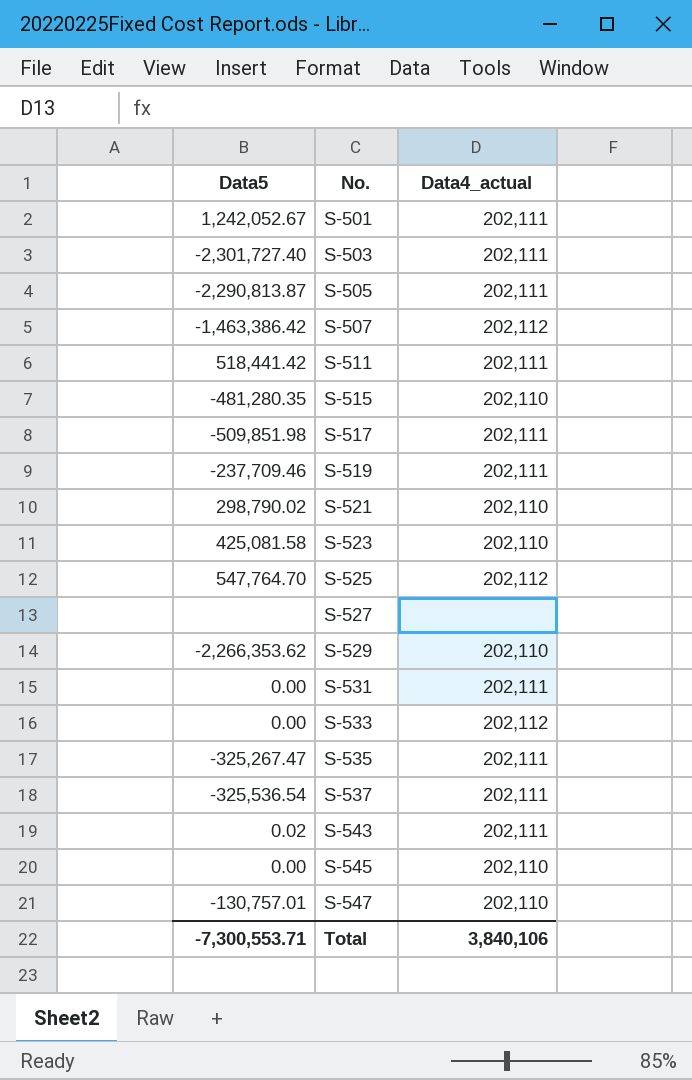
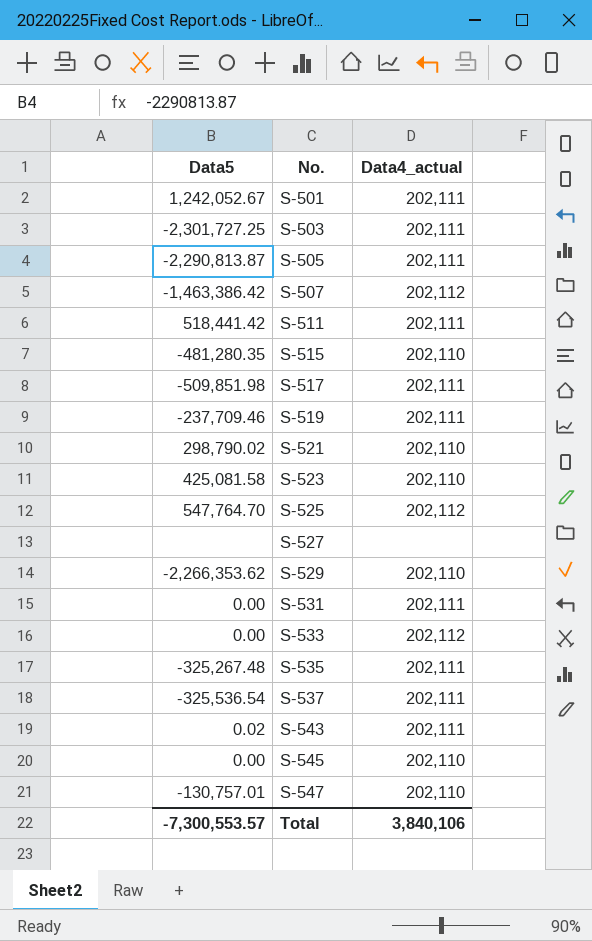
S-503 | Data5: -2,301,727.40 -> -2,301,727.25
S-535 | Data5: -325,267.47 -> -325,267.48
Total | Data5: -7,300,553.71 -> -7,300,553.57

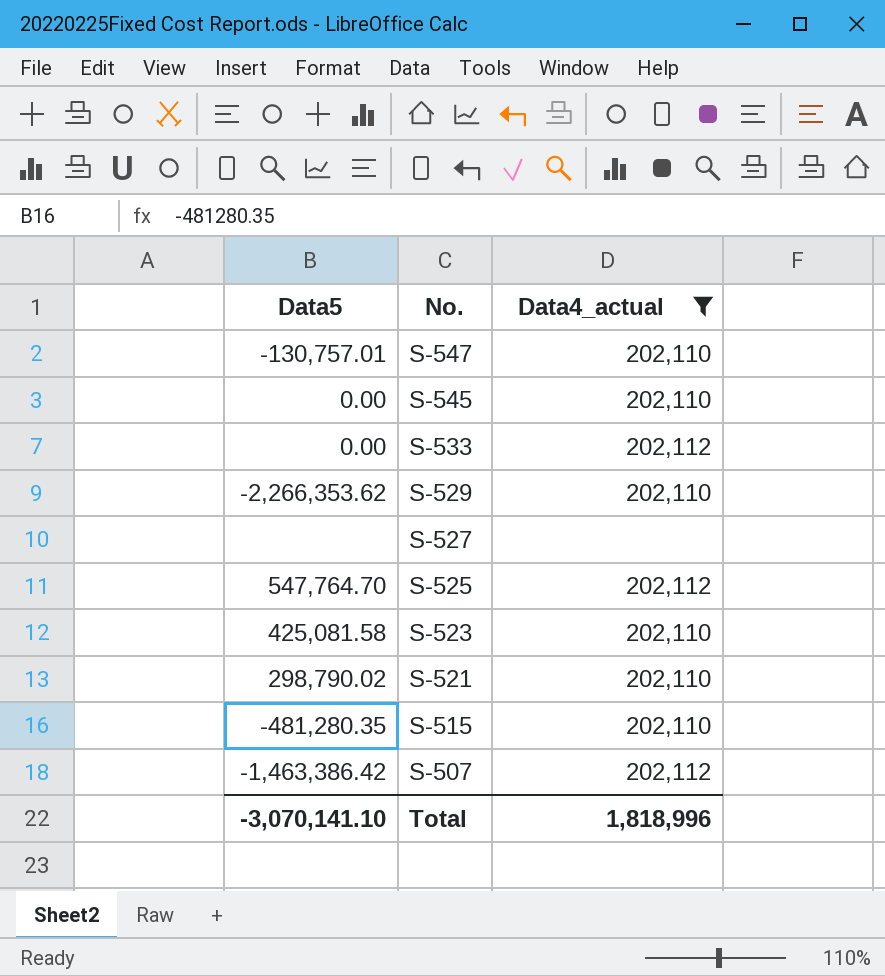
filter: none -> Data4_actual != 202,111
row order: No. ascending -> No. descending
Total | Data5: -7,300,553.57 -> -3,070,141.10
Total | Data4_actual: 3,840,106 -> 1,818,996

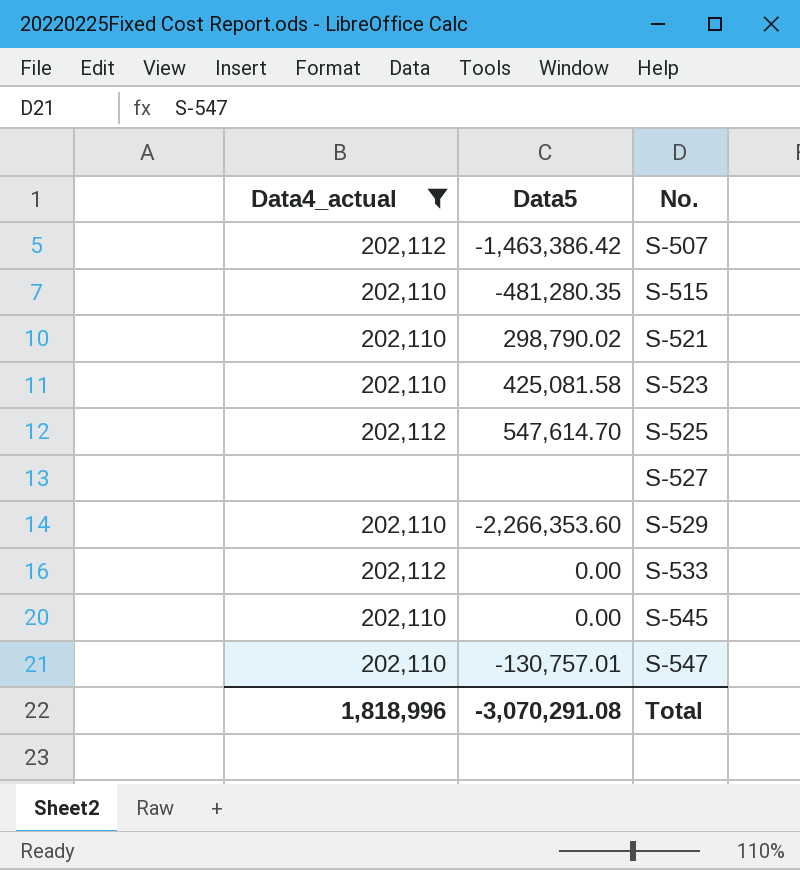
row order: No. descending -> No. ascending
column Data4_actual | position: 3 -> 1
S-525 | Data5: 547,764.70 -> 547,614.70
S-529 | Data5: -2,266,353.62 -> -2,266,353.60
Total | Data5: -3,070,141.10 -> -3,070,291.08

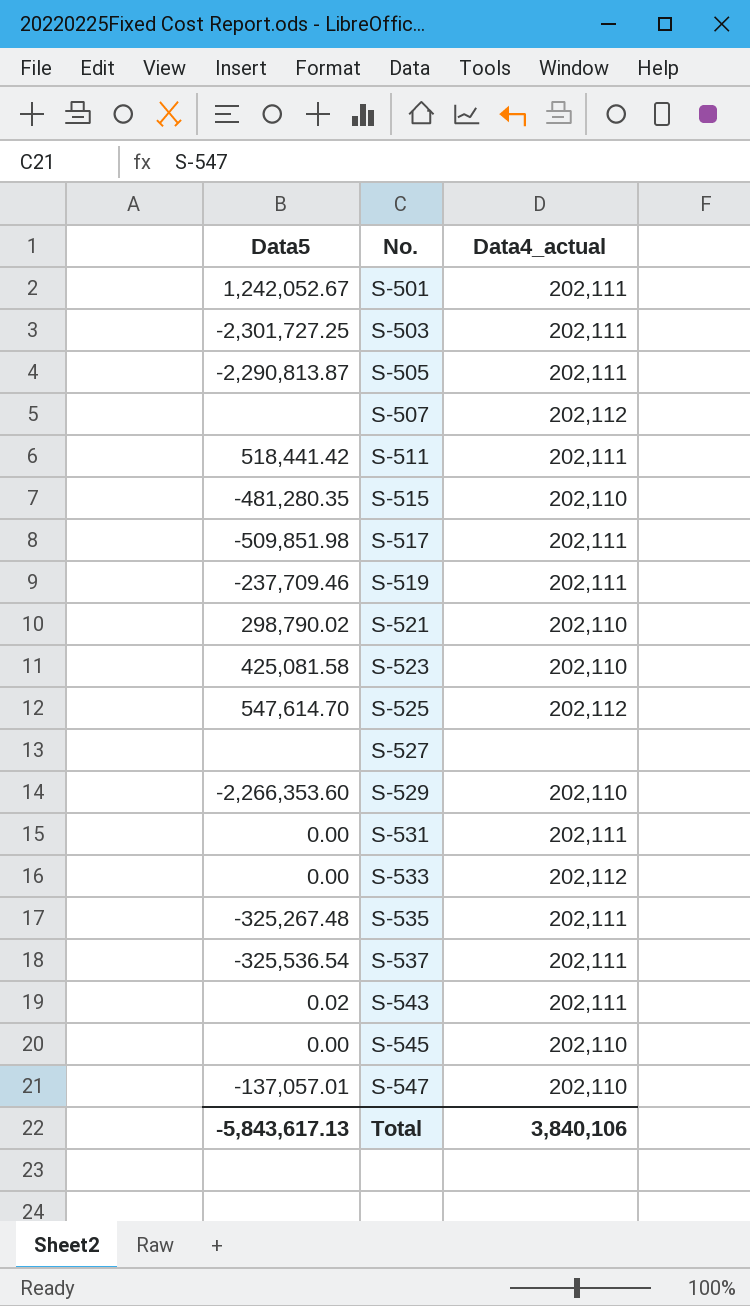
filter: Data4_actual != 202,111 -> none
column Data4_actual | position: 1 -> 3
S-507 | Data5: -1,463,386.42 -> none
S-547 | Data5: -130,757.01 -> -137,057.01
Total | Data5: -3,070,291.08 -> -5,843,617.13
Total | Data4_actual: 1,818,996 -> 3,840,106

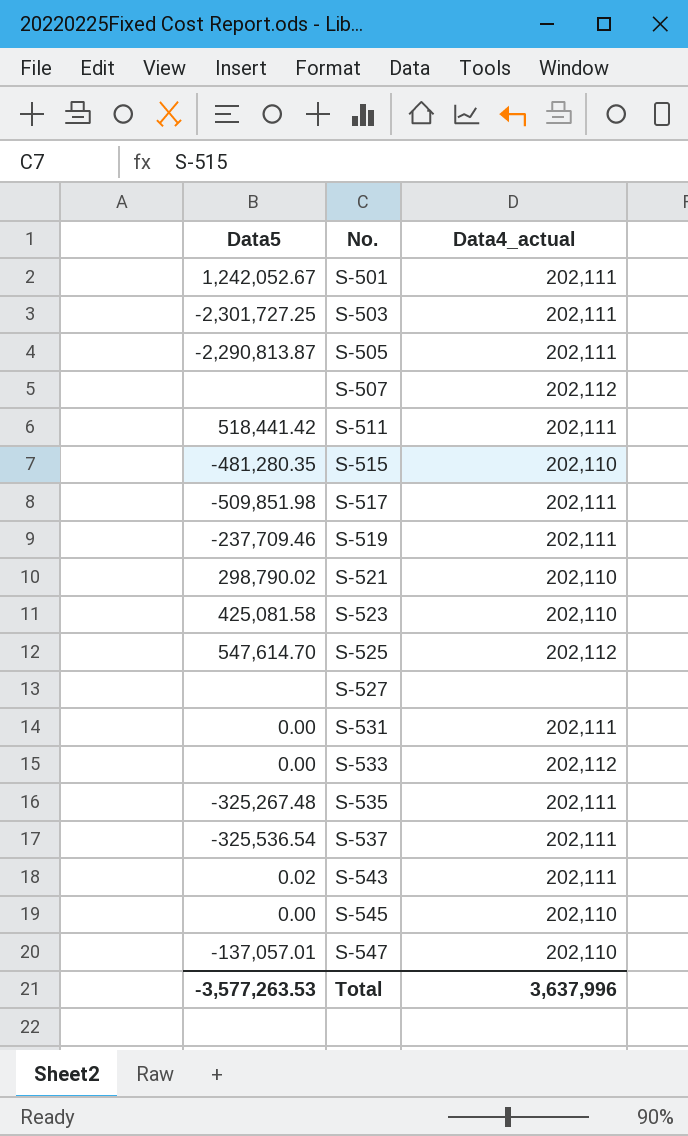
row S-529: -2,266,353.60 | 202,110 -> none
Total | Data5: -5,843,617.13 -> -3,577,263.53
Total | Data4_actual: 3,840,106 -> 3,637,996

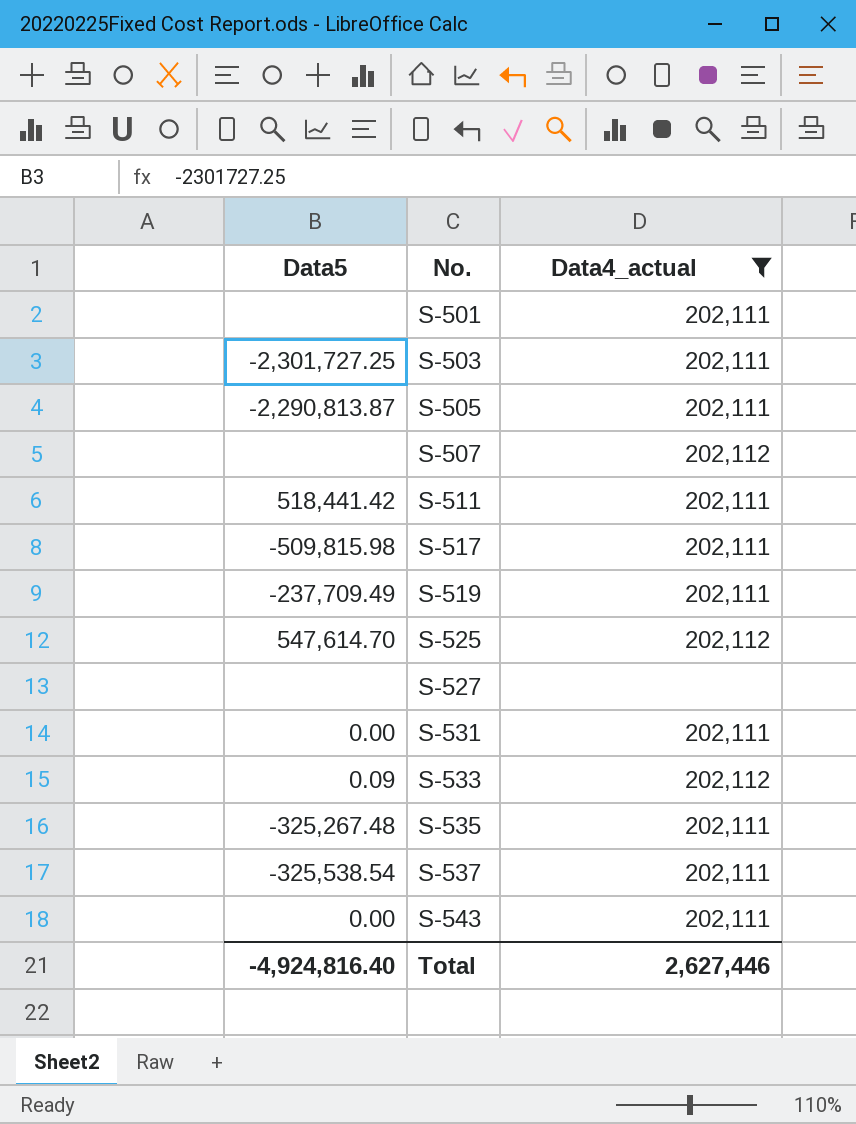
filter: none -> Data4_actual != 202,110
S-501 | Data5: 1,242,052.67 -> none
S-517 | Data5: -509,851.98 -> -509,815.98
S-519 | Data5: -237,709.46 -> -237,709.49
S-533 | Data5: 0.00 -> 0.09
S-537 | Data5: -325,536.54 -> -325,538.54
S-543 | Data5: 0.02 -> 0.00
Total | Data5: -3,577,263.53 -> -4,924,816.40
Total | Data4_actual: 3,637,996 -> 2,627,446

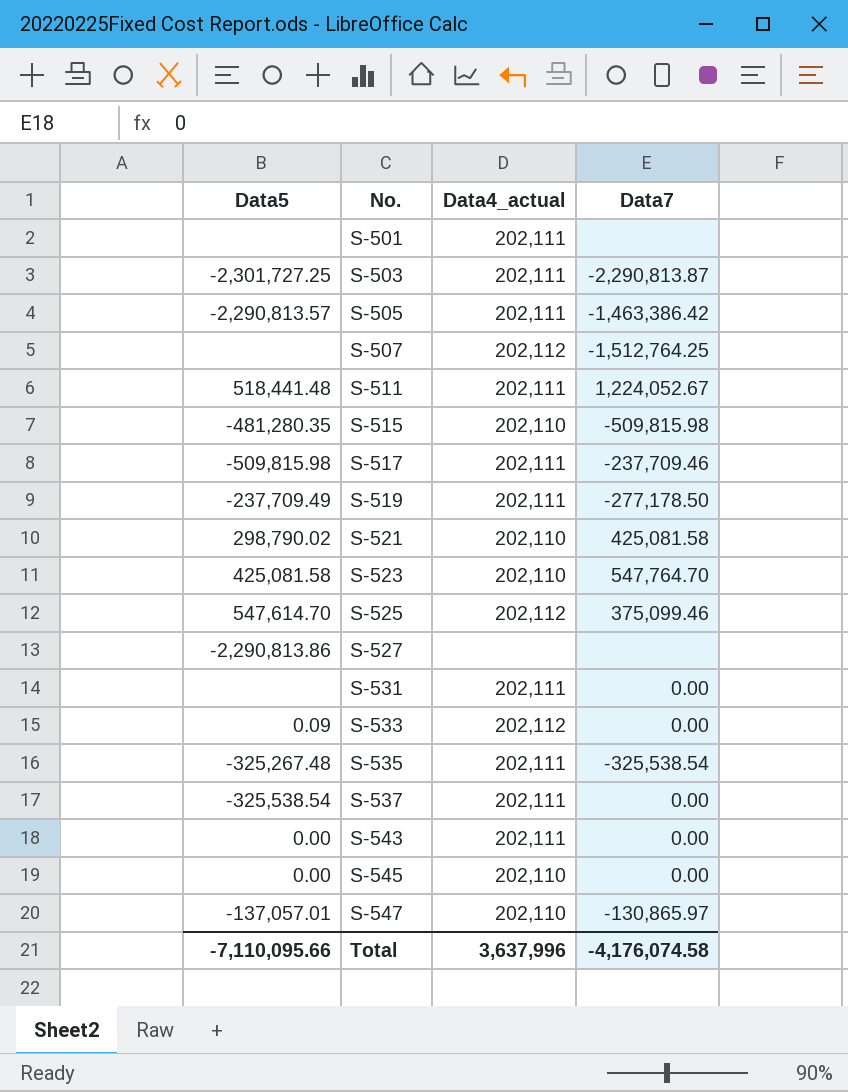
filter: Data4_actual != 202,110 -> none
column Data7 | position: none -> 4
S-505 | Data5: -2,290,813.87 -> -2,290,813.57
S-511 | Data5: 518,441.42 -> 518,441.48
S-527 | Data5: none -> -2,290,813.86
S-531 | Data5: 0.00 -> none
Total | Data5: -4,924,816.40 -> -7,110,095.66
Total | Data4_actual: 2,627,446 -> 3,637,996

